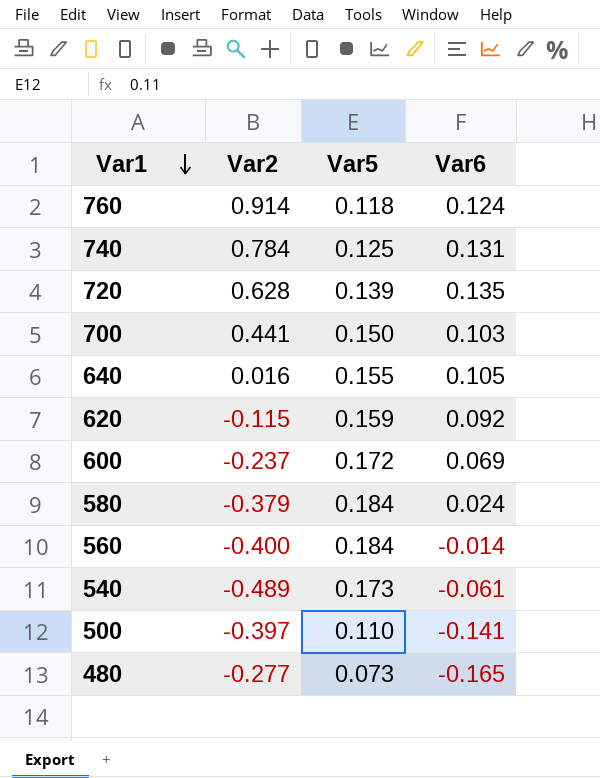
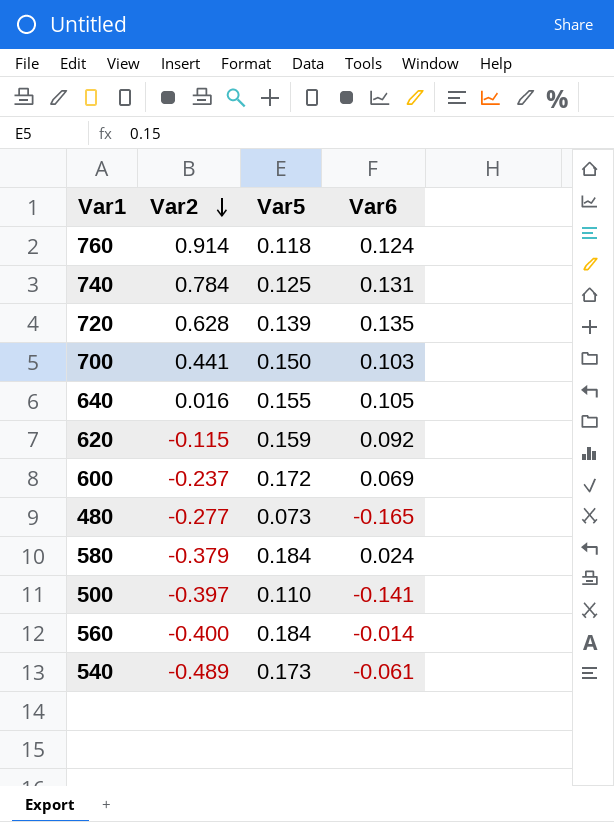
row order: Var1 descending -> Var2 descending

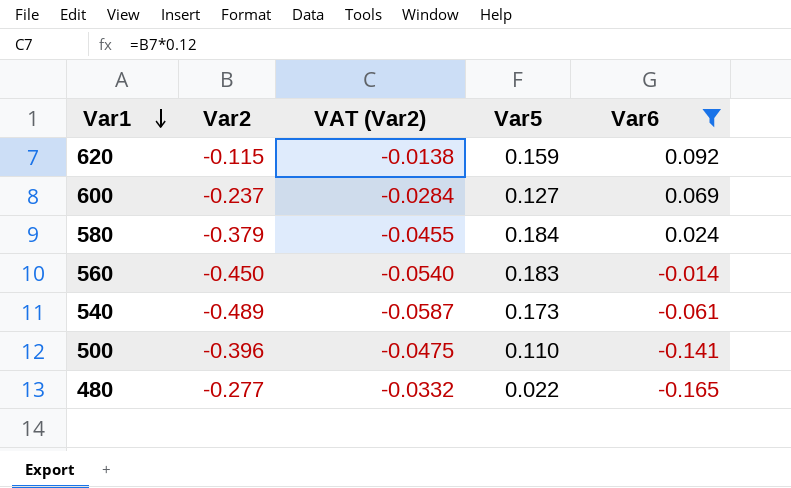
filter: none -> Var6 <= 0.092
row order: Var2 descending -> Var1 descending
column VAT (Var2) | formula: none -> [Var2] * 0.12
600 | Var5: 0.172 -> 0.127
560 | Var2: -0.400 -> -0.450
560 | Var5: 0.184 -> 0.183
500 | Var2: -0.397 -> -0.396
480 | Var5: 0.073 -> 0.022

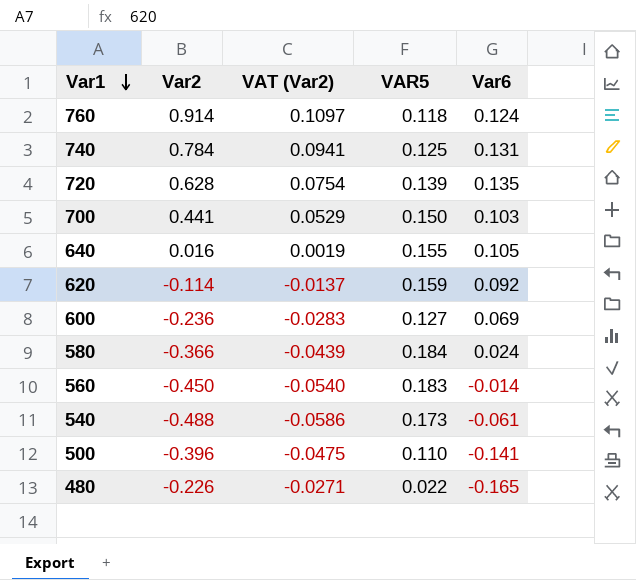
filter: Var6 <= 0.092 -> none
column name: Var5 -> VAR5
620 | Var2: -0.115 -> -0.114
620 | VAT (Var2): -0.0138 -> -0.0137
600 | Var2: -0.237 -> -0.236
600 | VAT (Var2): -0.0284 -> -0.0283
580 | Var2: -0.379 -> -0.366
580 | VAT (Var2): -0.0455 -> -0.0439
540 | Var2: -0.489 -> -0.488
540 | VAT (Var2): -0.0587 -> -0.0586
480 | Var2: -0.277 -> -0.226
480 | VAT (Var2): -0.0332 -> -0.0271

